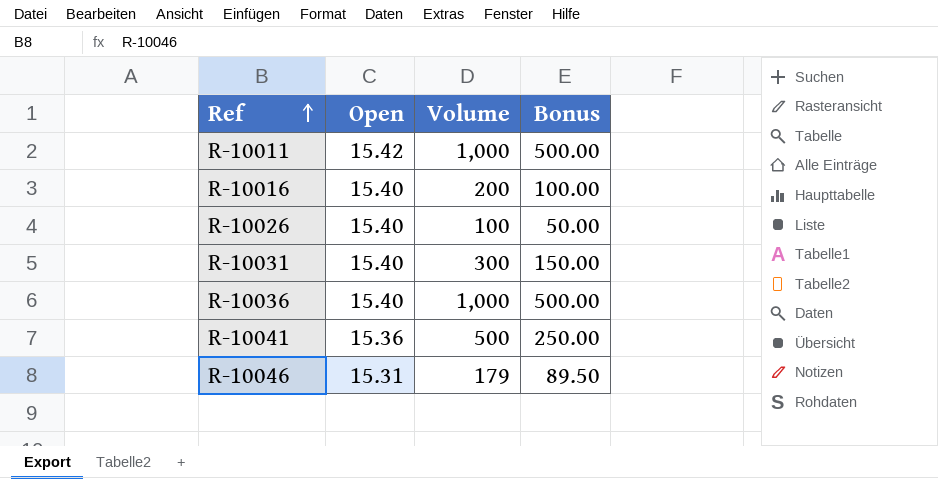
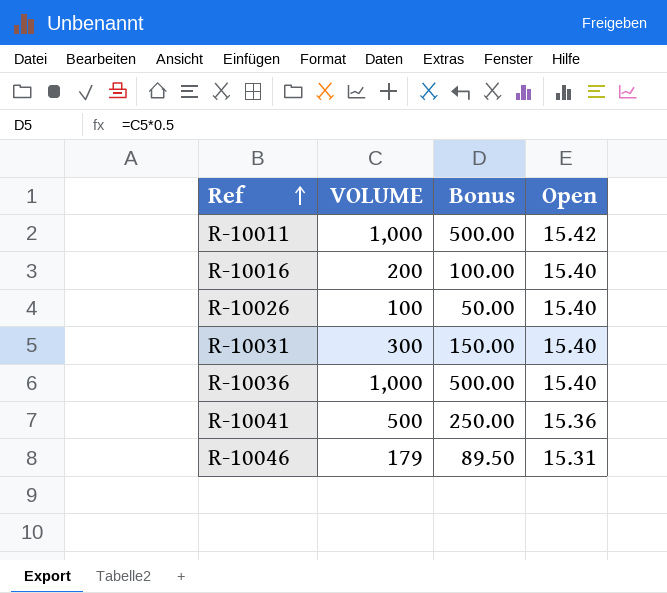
column name: Volume -> VOLUME
column Open | position: 2 -> 4

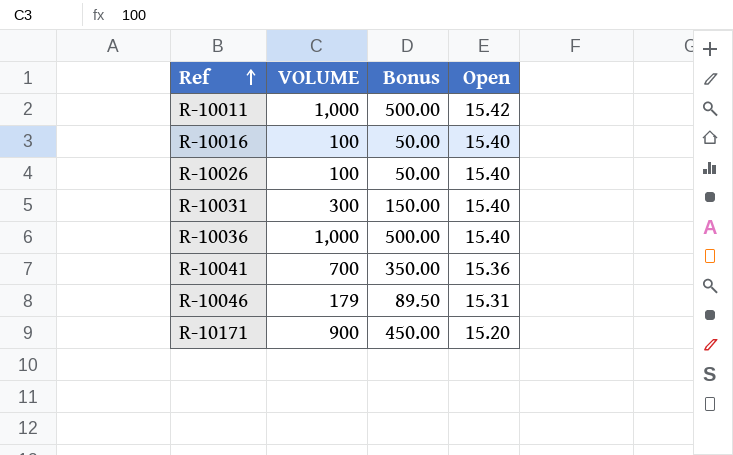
R-10016 | VOLUME: 200 -> 100
R-10016 | Bonus: 100.00 -> 50.00
R-10041 | VOLUME: 500 -> 700
R-10041 | Bonus: 250.00 -> 350.00
row R-10171: none -> 900 | 450.00 | 15.20

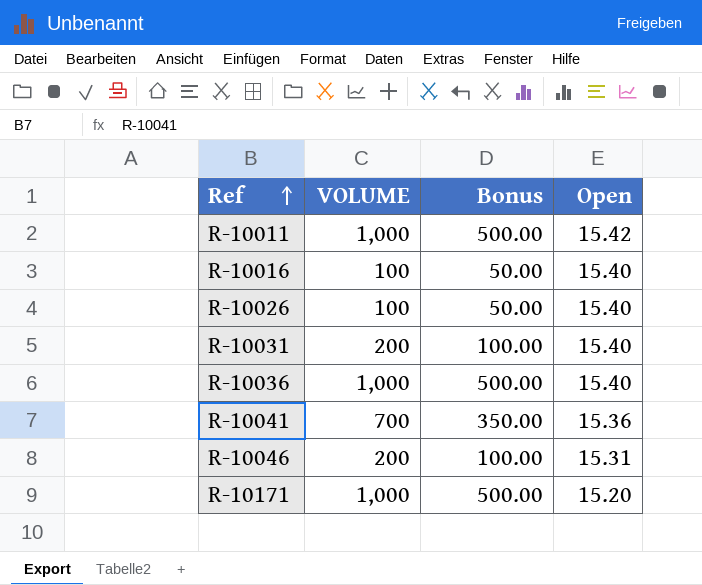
R-10031 | VOLUME: 300 -> 200
R-10031 | Bonus: 150.00 -> 100.00
R-10046 | VOLUME: 179 -> 200
R-10046 | Bonus: 89.50 -> 100.00
R-10171 | VOLUME: 900 -> 1,000
R-10171 | Bonus: 450.00 -> 500.00

